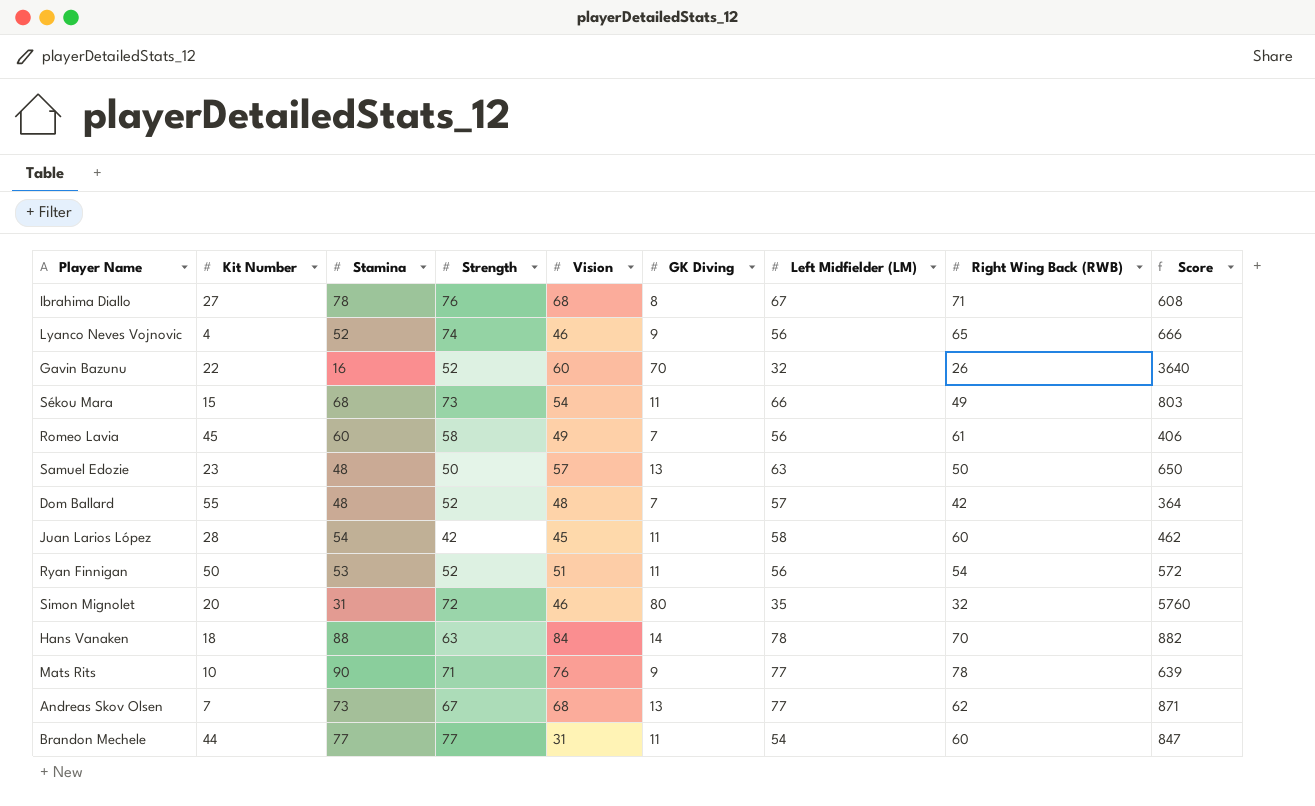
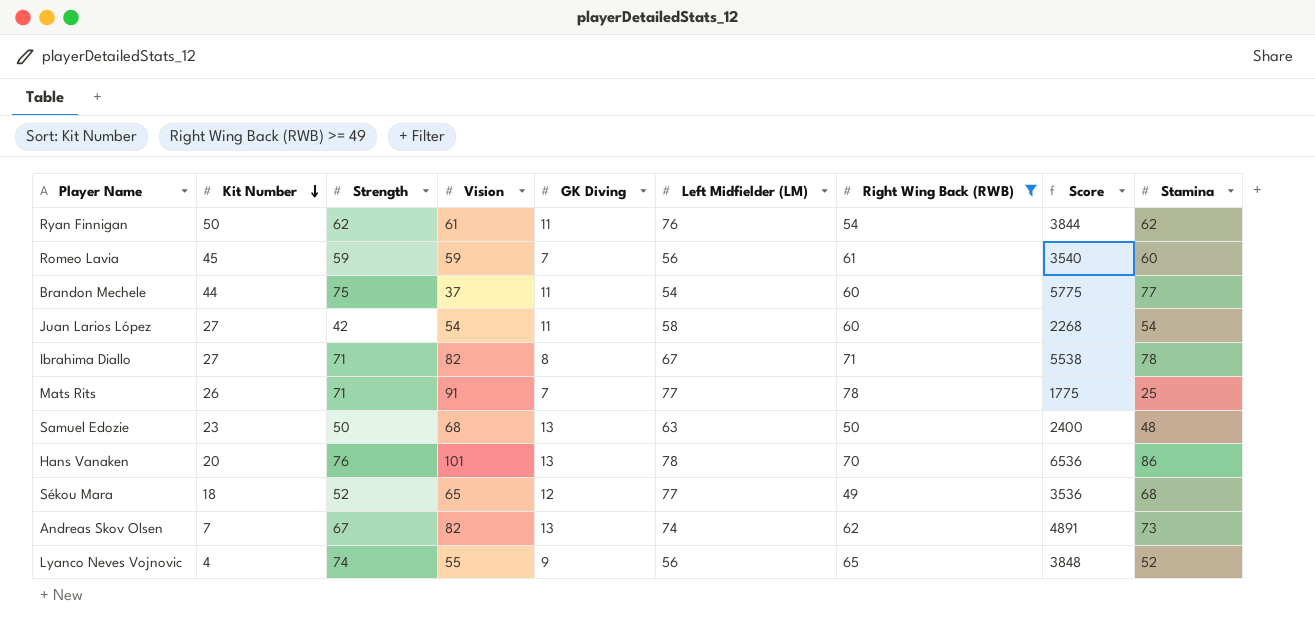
filter: none -> Right Wing Back (RWB) >= 49
row order: none -> Kit Number descending
column Score | formula: [Strength] * [GK Diving] -> [Strength] * [Stamina]
column Stamina | position: 3 -> 9
Ryan Finnigan | Strength: 52 -> 62
Ryan Finnigan | Vision: 51 -> 61
Ryan Finnigan | Left Midfielder (LM): 56 -> 76
Ryan Finnigan | Stamina: 53 -> 62
Romeo Lavia | Strength: 58 -> 59
Romeo Lavia | Vision: 49 -> 59
Brandon Mechele | Strength: 77 -> 75
Brandon Mechele | Vision: 31 -> 37
Juan Larios López | Kit Number: 28 -> 27
Juan Larios López | Vision: 45 -> 54
Ibrahima Diallo | Strength: 76 -> 71
Ibrahima Diallo | Vision: 68 -> 82
Mats Rits | Kit Number: 10 -> 26
Mats Rits | Vision: 76 -> 91
Mats Rits | GK Diving: 9 -> 7
Mats Rits | Stamina: 90 -> 25
Samuel Edozie | Vision: 57 -> 68
Hans Vanaken | Kit Number: 18 -> 20
Hans Vanaken | Strength: 63 -> 76
Hans Vanaken | Vision: 84 -> 101
Hans Vanaken | GK Diving: 14 -> 13
Hans Vanaken | Stamina: 88 -> 86
Sékou Mara | Kit Number: 15 -> 18
Sékou Mara | Strength: 73 -> 52
Sékou Mara | Vision: 54 -> 65
Sékou Mara | GK Diving: 11 -> 12
Sékou Mara | Left Midfielder (LM): 66 -> 77
Andreas Skov Olsen | Vision: 68 -> 82
Andreas Skov Olsen | Left Midfielder (LM): 77 -> 74
Lyanco Neves Vojnovic | Vision: 46 -> 55

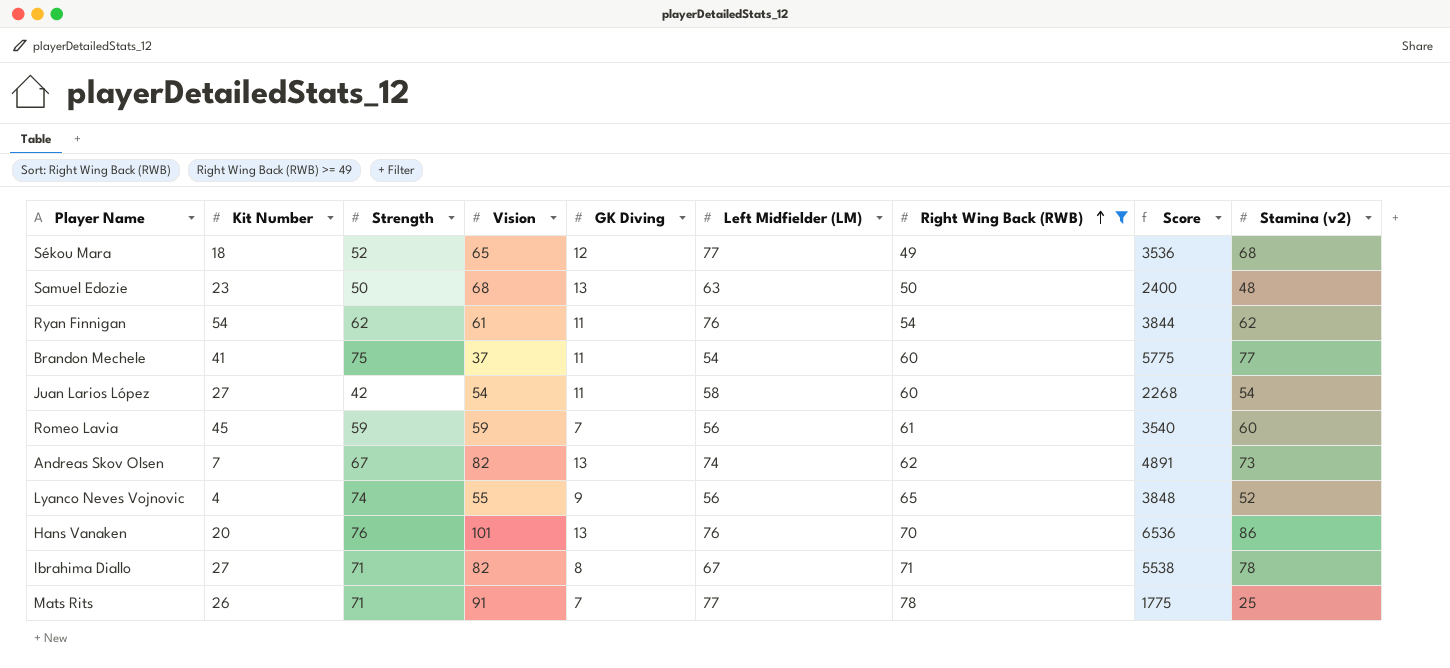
row order: Kit Number descending -> Right Wing Back (RWB) ascending
column name: Stamina -> Stamina (v2)
Ryan Finnigan | Kit Number: 50 -> 54
Brandon Mechele | Kit Number: 44 -> 41
Hans Vanaken | Left Midfielder (LM): 78 -> 76

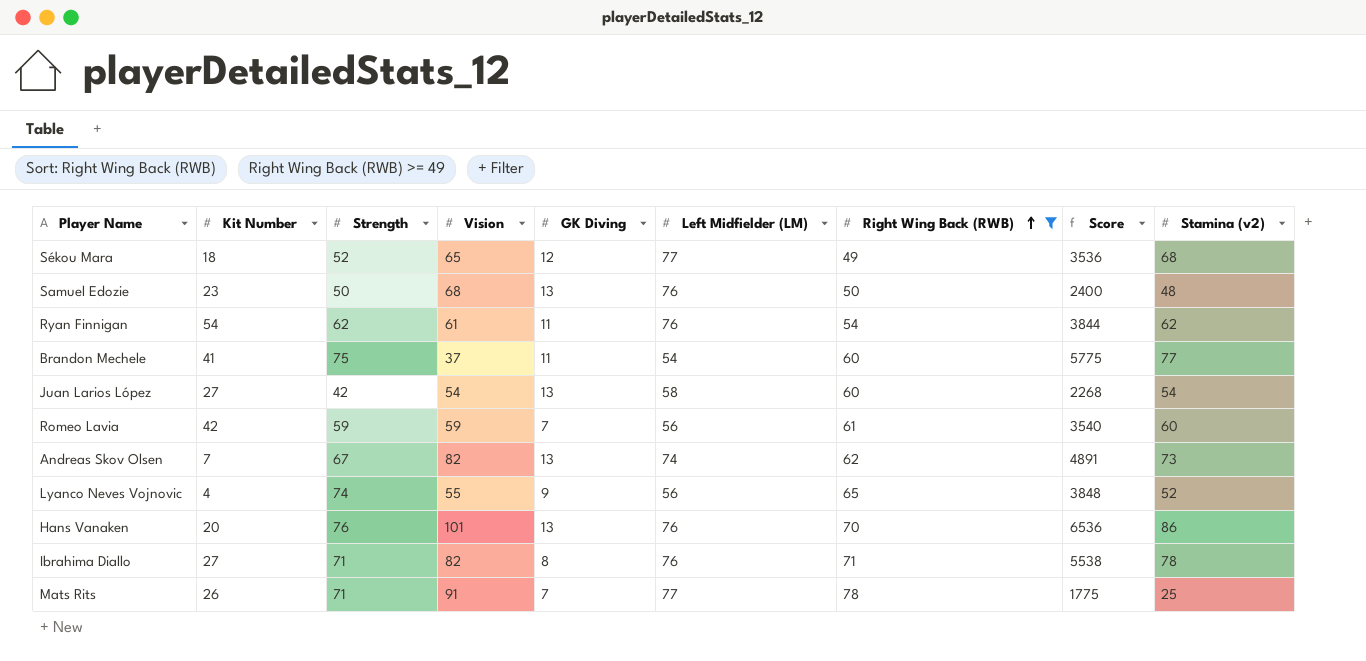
Samuel Edozie | Left Midfielder (LM): 63 -> 76
Juan Larios López | GK Diving: 11 -> 13
Romeo Lavia | Kit Number: 45 -> 42
Ibrahima Diallo | Left Midfielder (LM): 67 -> 76

